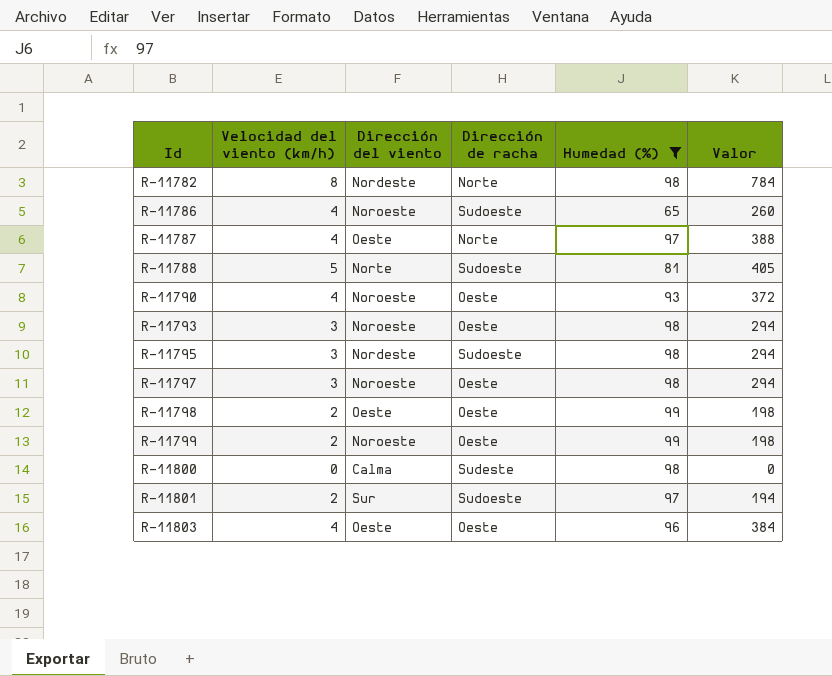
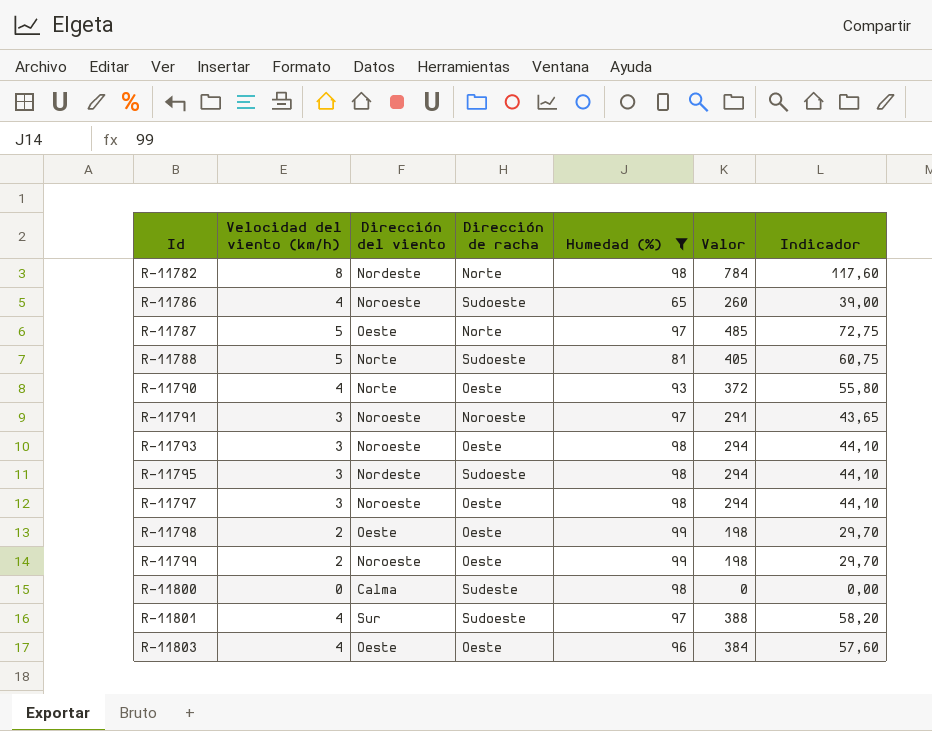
column Indicador | formula: none -> [Valor] * 0,15
R-11787 | Velocidad del viento (km/h): 4 -> 5
R-11787 | Valor: 388 -> 485
R-11790 | Dirección del viento: Noroeste -> Norte
row R-11791: none -> 3 | Noroeste | Noroeste | 97 | 291 | 43,65
R-11801 | Velocidad del viento (km/h): 2 -> 4
R-11801 | Valor: 194 -> 388

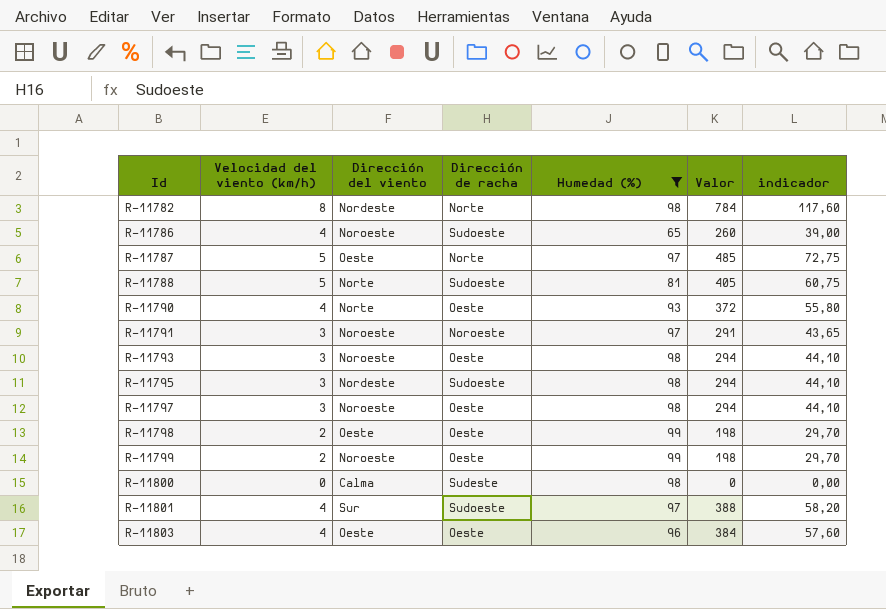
column name: Indicador -> indicador

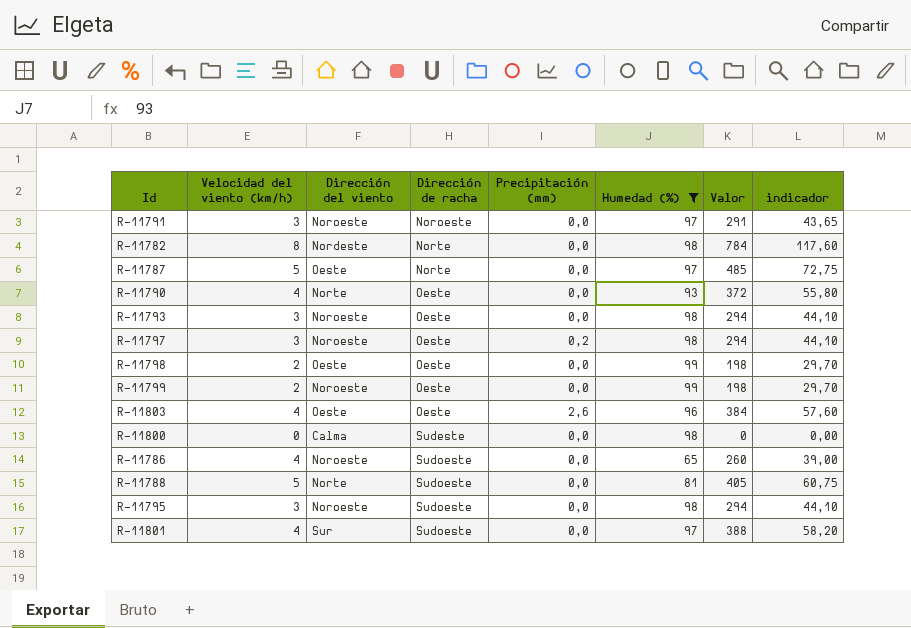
row order: Id ascending -> Dirección de racha ascending
column Precipitación (mm) | position: none -> 5
R-11795 | Dirección del viento: Nordeste -> Noroeste

